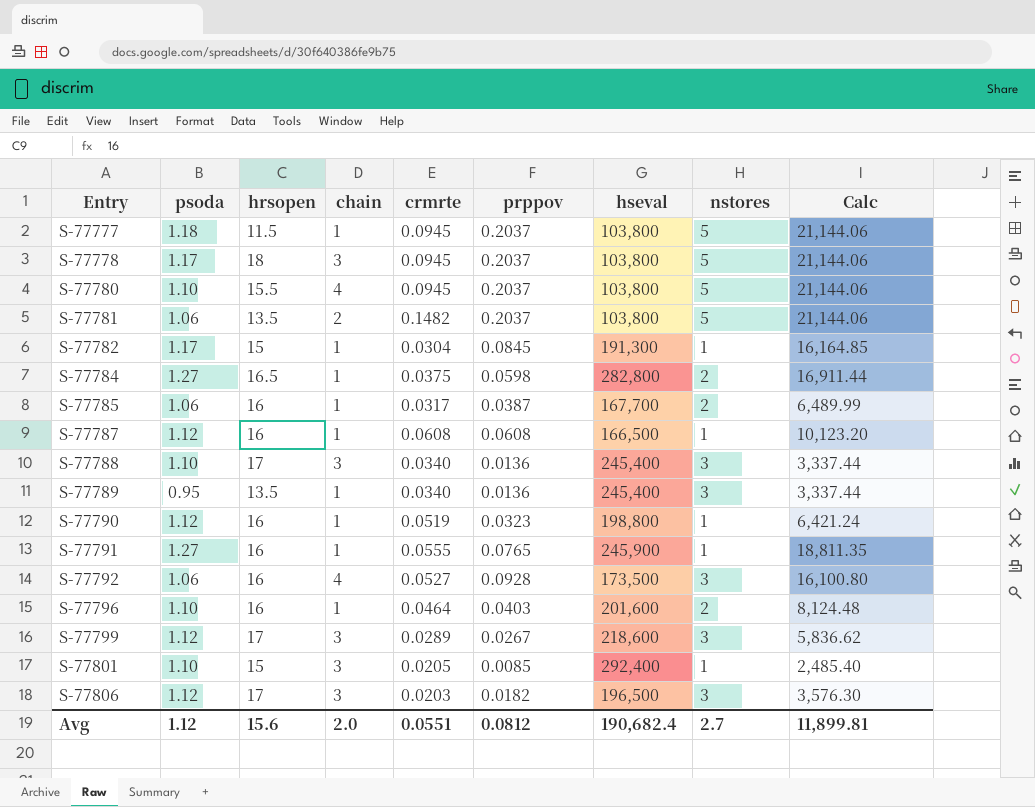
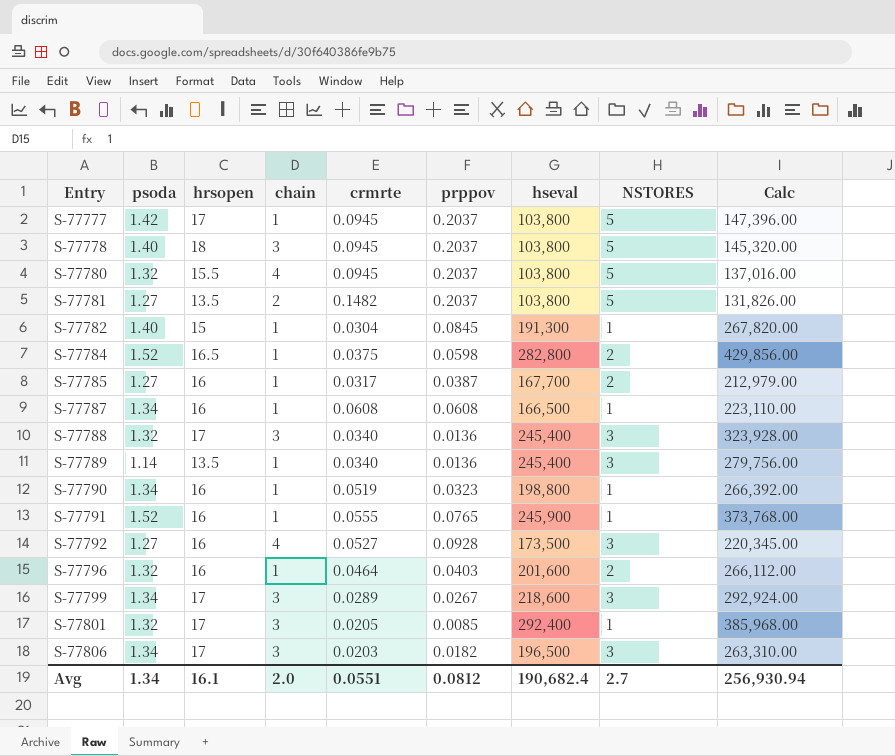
column name: nstores -> NSTORES
column Calc | formula: [prppov] * [hseval] -> [psoda] * [hseval]
S-77777 | psoda: 1.18 -> 1.42
S-77777 | hrsopen: 11.5 -> 17
S-77778 | psoda: 1.17 -> 1.40
S-77780 | psoda: 1.10 -> 1.32
S-77781 | psoda: 1.06 -> 1.27
S-77782 | psoda: 1.17 -> 1.40
S-77784 | psoda: 1.27 -> 1.52
S-77785 | psoda: 1.06 -> 1.27
S-77787 | psoda: 1.12 -> 1.34
S-77788 | psoda: 1.10 -> 1.32
S-77789 | psoda: 0.95 -> 1.14
S-77790 | psoda: 1.12 -> 1.34
S-77791 | psoda: 1.27 -> 1.52
S-77792 | psoda: 1.06 -> 1.27
S-77796 | psoda: 1.10 -> 1.32
S-77799 | psoda: 1.12 -> 1.34
S-77801 | psoda: 1.10 -> 1.32
S-77801 | hrsopen: 15 -> 17
S-77806 | psoda: 1.12 -> 1.34
Avg | psoda: 1.12 -> 1.34
Avg | hrsopen: 15.6 -> 16.1
Avg | Calc: 11,899.81 -> 256,930.94

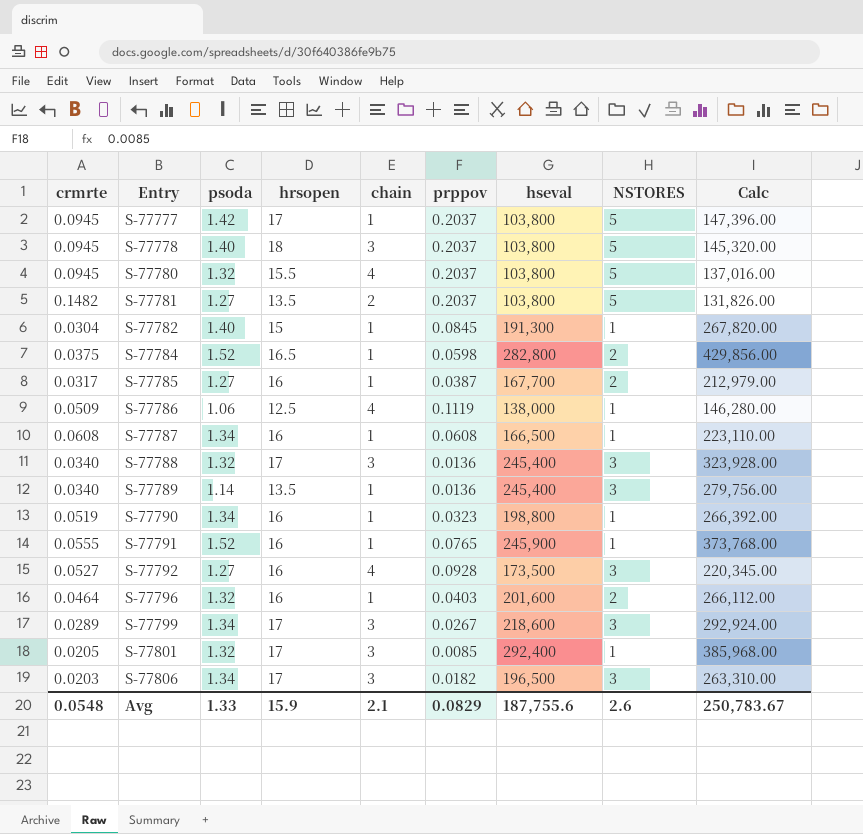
column crmrte | position: 5 -> 1
row S-77786: none -> 0.0509 | 1.06 | 12.5 | 4 | 0.1119 | 138,000 | 1 | 146,280.00
Avg | crmrte: 0.0551 -> 0.0548
Avg | psoda: 1.34 -> 1.33
Avg | hrsopen: 16.1 -> 15.9
Avg | chain: 2.0 -> 2.1
Avg | prppov: 0.0812 -> 0.0829
Avg | hseval: 190,682.4 -> 187,755.6
Avg | NSTORES: 2.7 -> 2.6
Avg | Calc: 256,930.94 -> 250,783.67

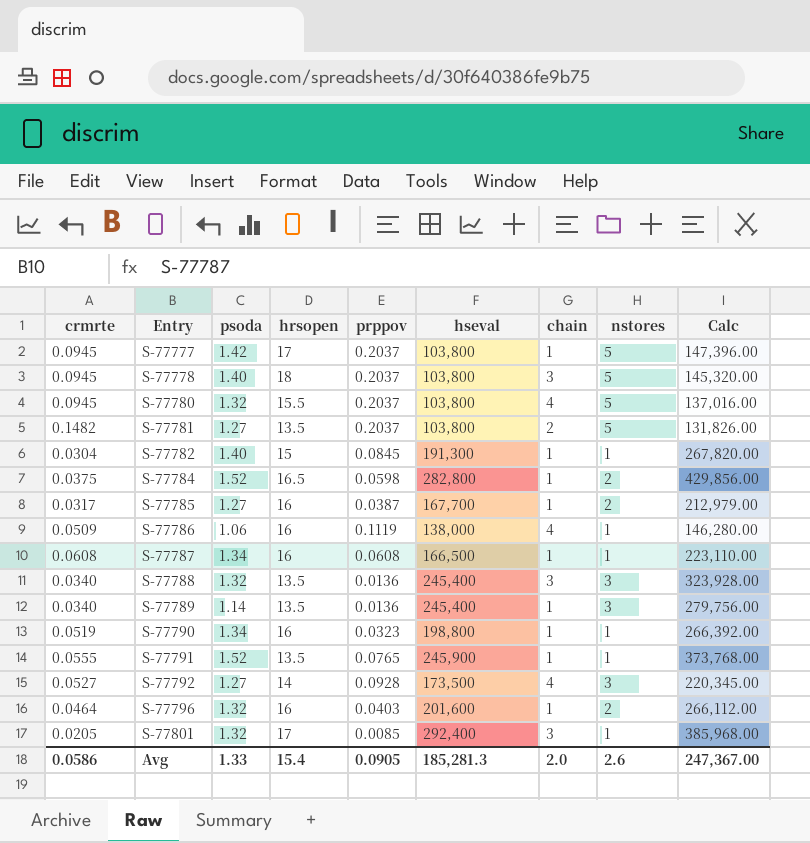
column chain | position: 5 -> 7
column name: NSTORES -> nstores
row S-77799: 0.0289 | 1.34 | 17 | 3 | 0.0267 | 218,600 | 3 | 292,924.00 -> none
row S-77806: 0.0203 | 1.34 | 17 | 3 | 0.0182 | 196,500 | 3 | 263,310.00 -> none
S-77786 | hrsopen: 12.5 -> 16
S-77788 | hrsopen: 17 -> 13.5
S-77791 | hrsopen: 16 -> 13.5
S-77792 | hrsopen: 16 -> 14
Avg | crmrte: 0.0548 -> 0.0586
Avg | hrsopen: 15.9 -> 15.4
Avg | prppov: 0.0829 -> 0.0905
Avg | hseval: 187,755.6 -> 185,281.3
Avg | chain: 2.1 -> 2.0
Avg | Calc: 250,783.67 -> 247,367.00

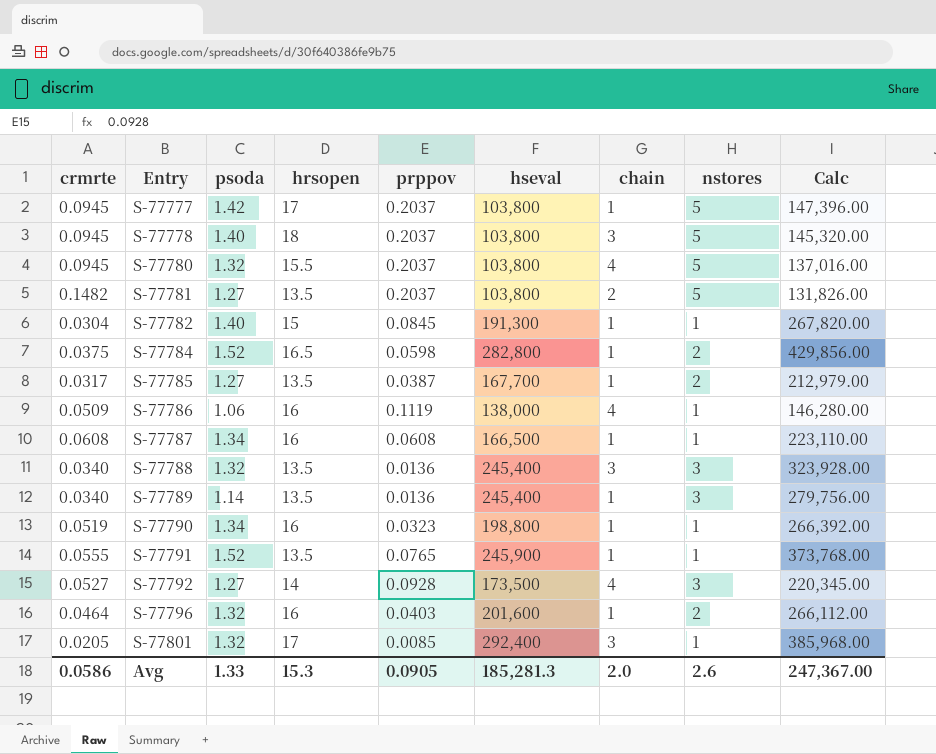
S-77785 | hrsopen: 16 -> 13.5
Avg | hrsopen: 15.4 -> 15.3

